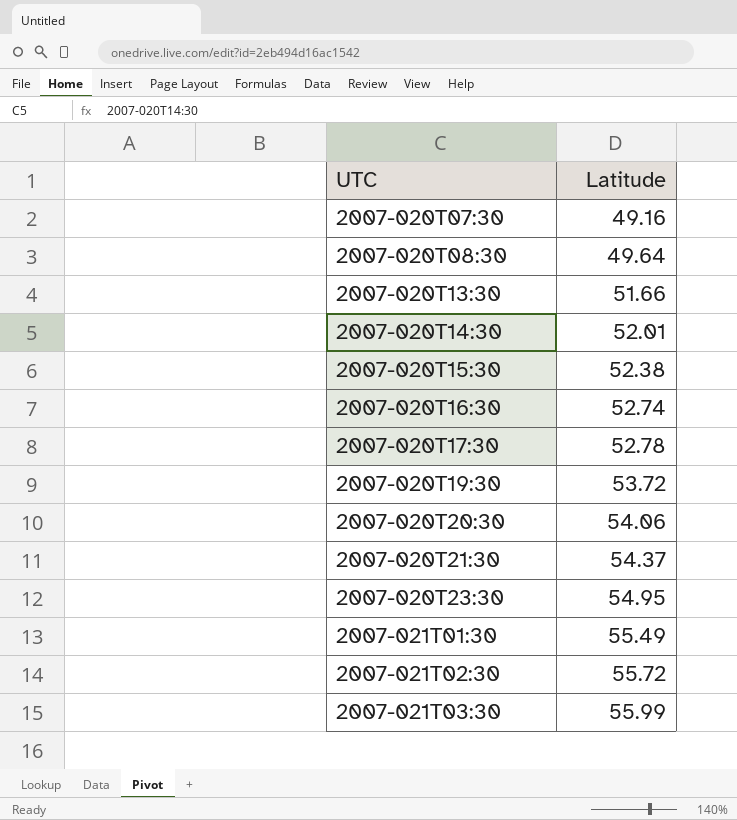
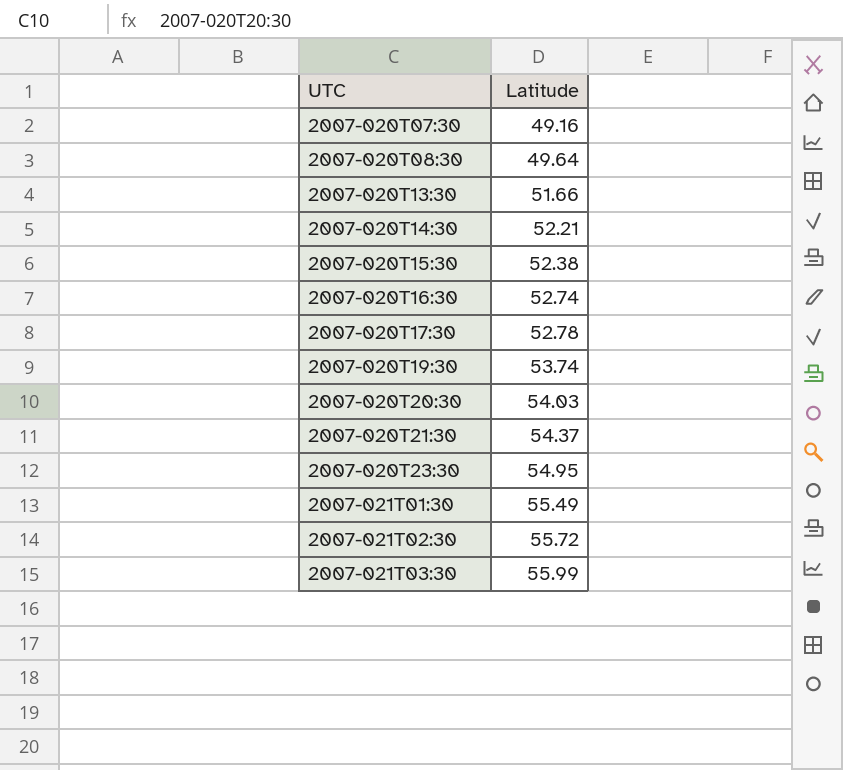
2007-020T14:30 | Latitude: 52.01 -> 52.21
2007-020T19:30 | Latitude: 53.72 -> 53.74
2007-020T20:30 | Latitude: 54.06 -> 54.03

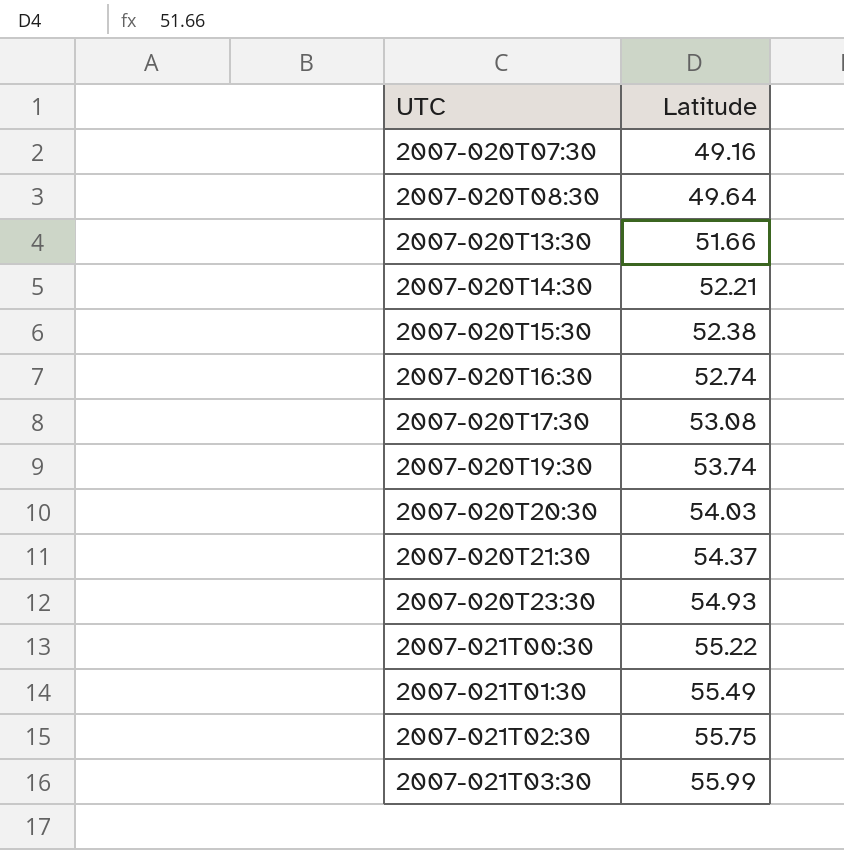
2007-020T17:30 | Latitude: 52.78 -> 53.08
2007-020T23:30 | Latitude: 54.95 -> 54.93
row 2007-021T00:30: none -> 55.22
2007-021T02:30 | Latitude: 55.72 -> 55.75

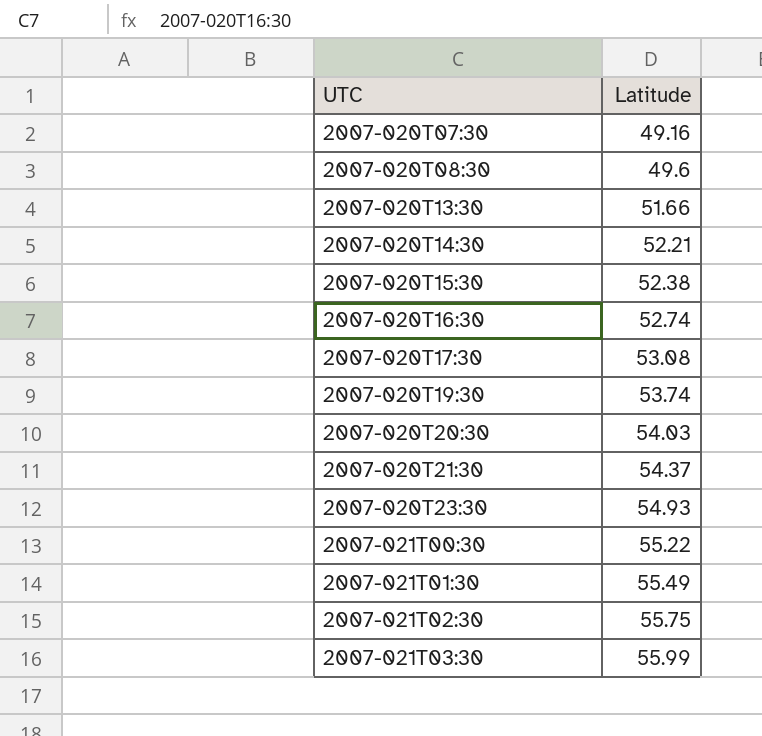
2007-020T08:30 | Latitude: 49.64 -> 49.6

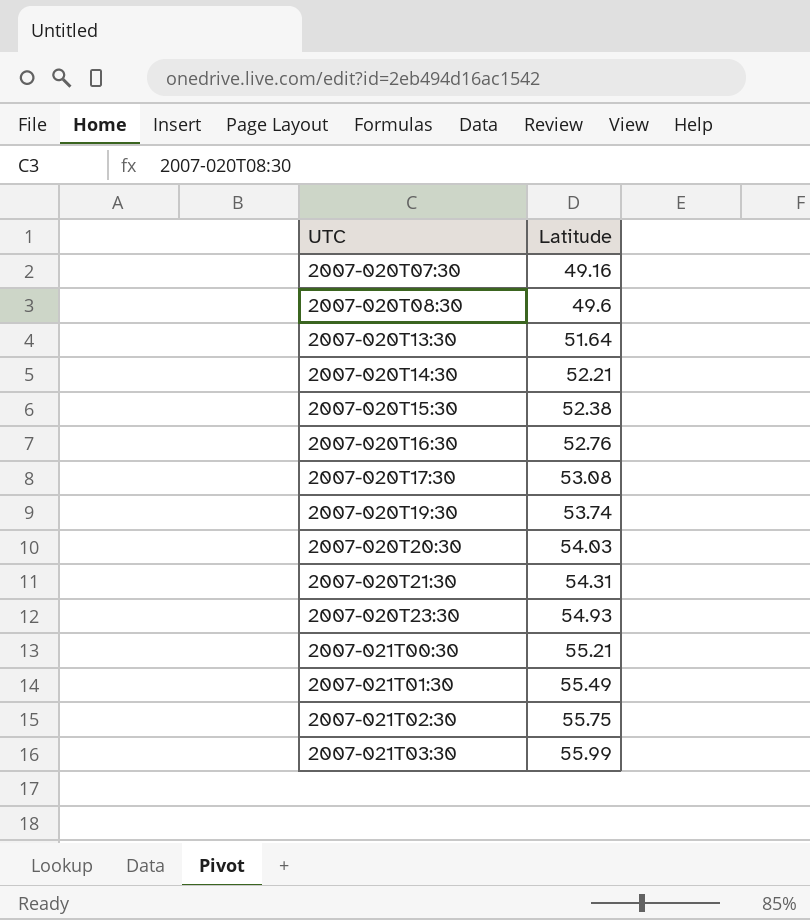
2007-020T13:30 | Latitude: 51.66 -> 51.64
2007-020T16:30 | Latitude: 52.74 -> 52.76
2007-020T21:30 | Latitude: 54.37 -> 54.31
2007-021T00:30 | Latitude: 55.22 -> 55.21

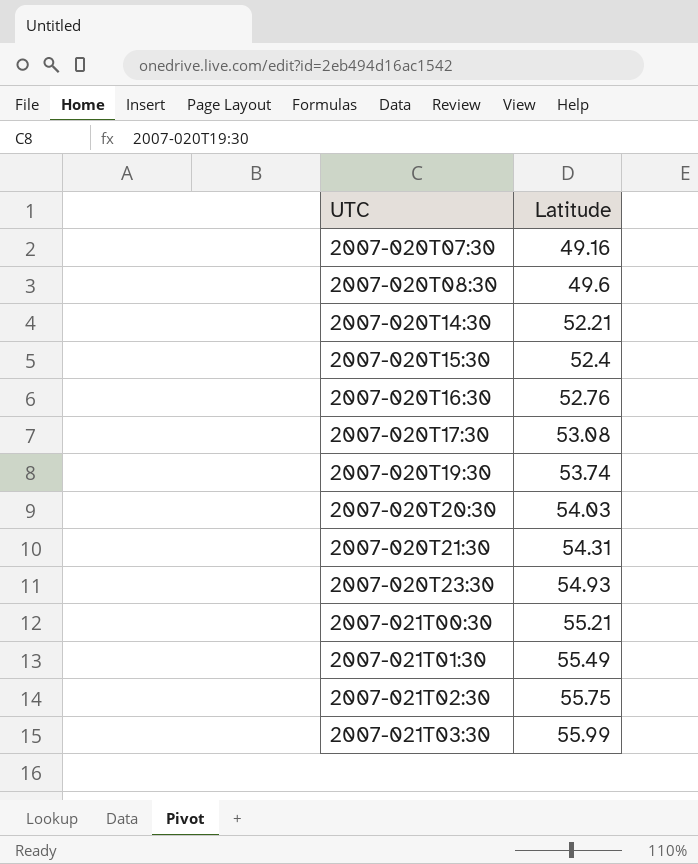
row 2007-020T13:30: 51.64 -> none
2007-020T15:30 | Latitude: 52.38 -> 52.4

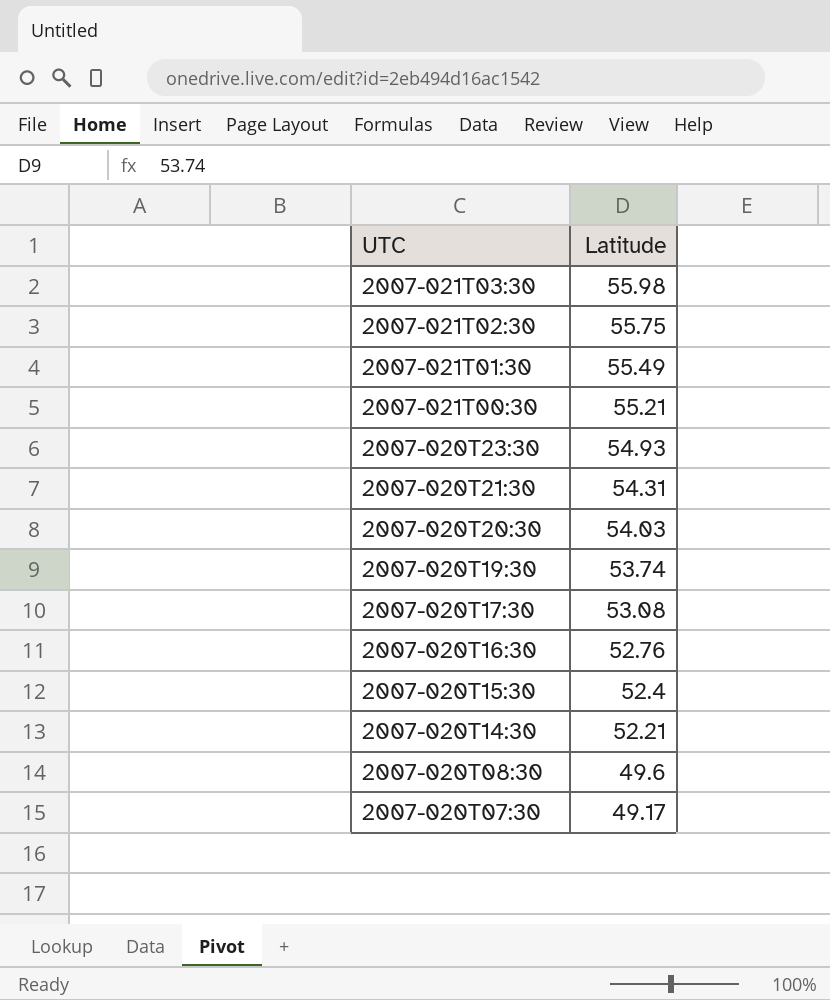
row order: UTC ascending -> UTC descending
2007-021T03:30 | Latitude: 55.99 -> 55.98
2007-020T07:30 | Latitude: 49.16 -> 49.17

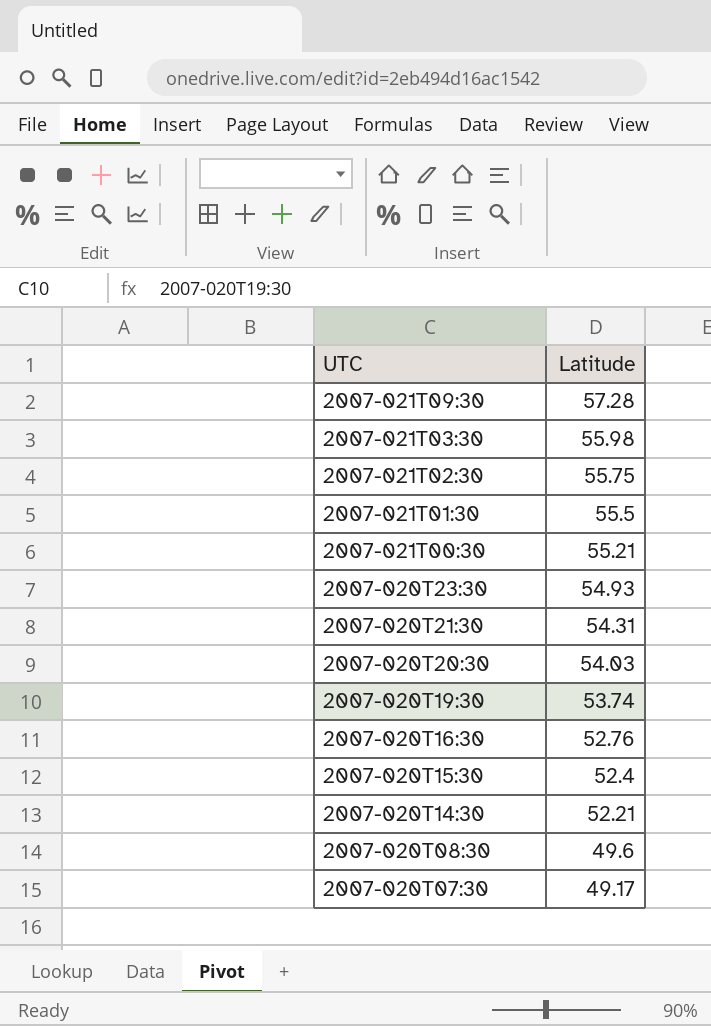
row 2007-020T17:30: 53.08 -> none
row 2007-021T09:30: none -> 57.28
2007-021T01:30 | Latitude: 55.49 -> 55.5

